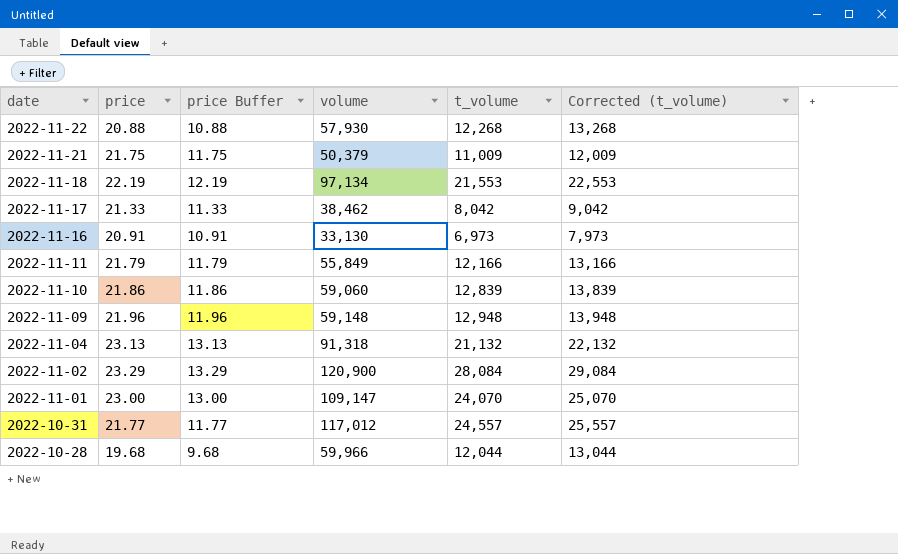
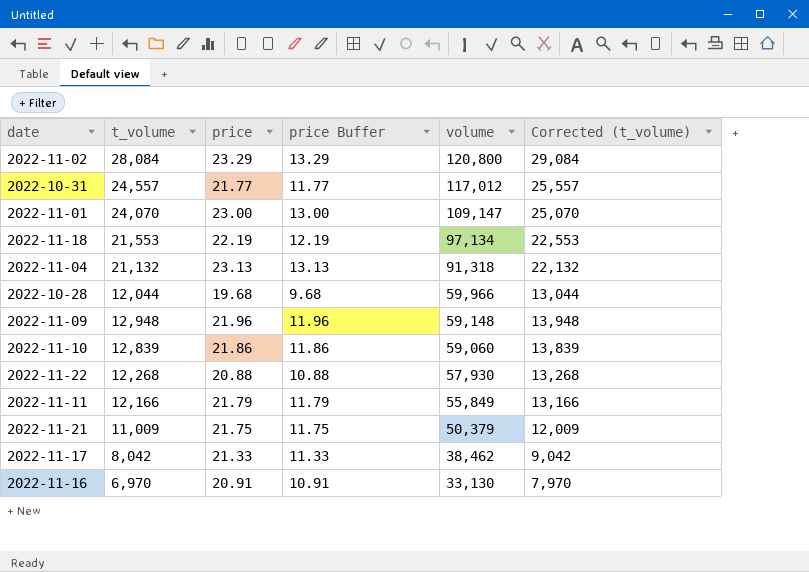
row order: date descending -> volume descending
column t_volume | position: 5 -> 2
2022-11-02 | volume: 120,900 -> 120,800
2022-11-16 | t_volume: 6,973 -> 6,970
2022-11-16 | Corrected (t_volume): 7,973 -> 7,970

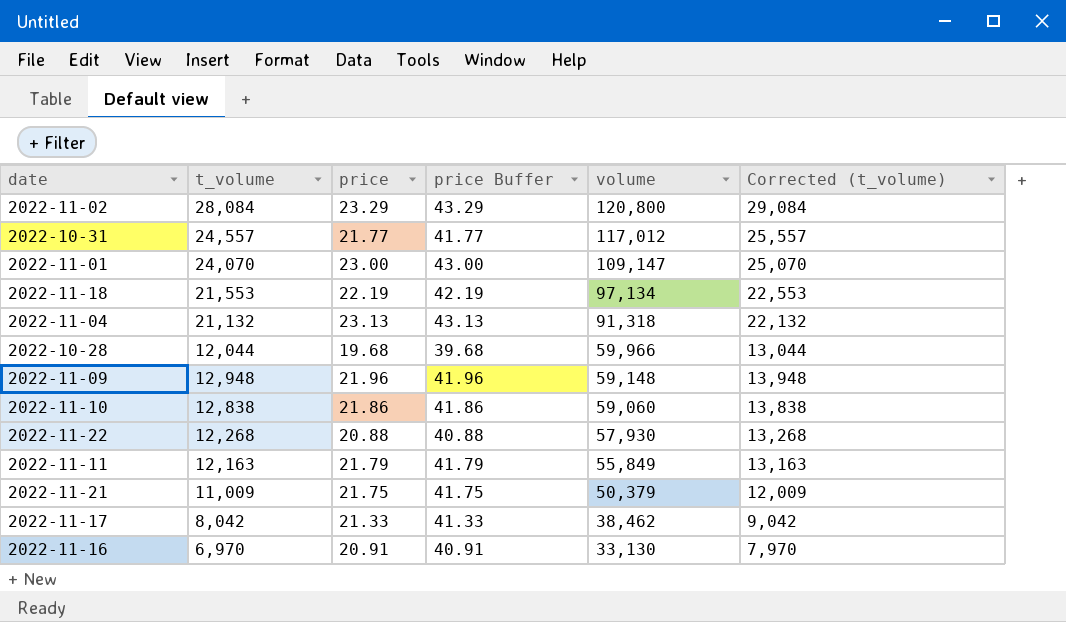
column price Buffer | formula: [price] - 10 -> [price] + 20
2022-11-10 | t_volume: 12,839 -> 12,838
2022-11-10 | Corrected (t_volume): 13,839 -> 13,838
2022-11-11 | t_volume: 12,166 -> 12,163
2022-11-11 | Corrected (t_volume): 13,166 -> 13,163

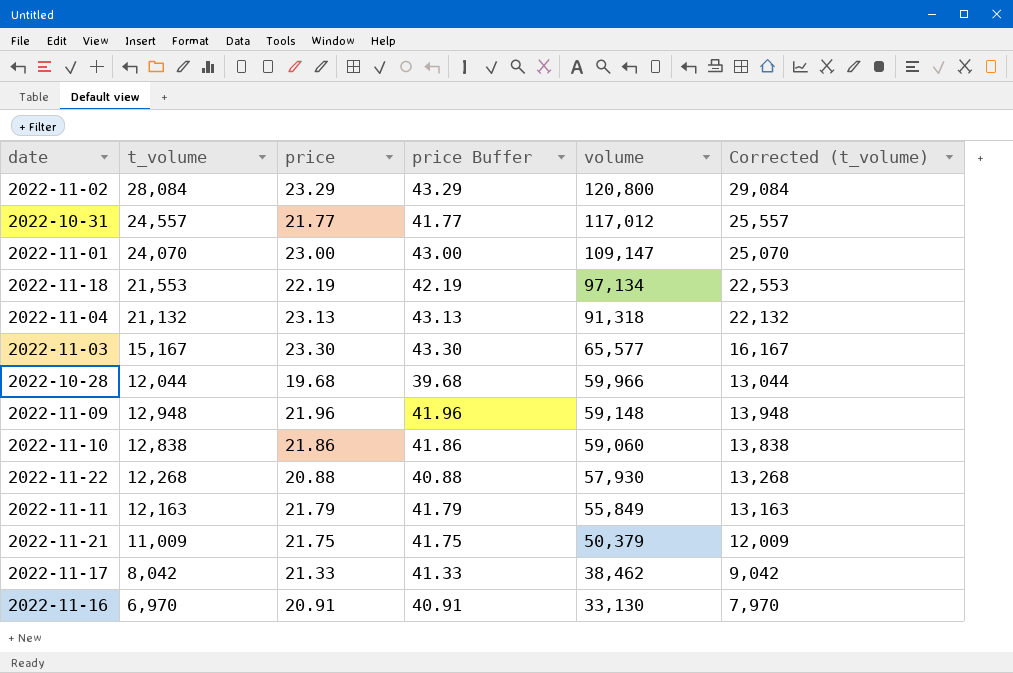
row 2022-11-03: none -> 15,167 | 23.30 | 43.30 | 65,577 | 16,167

